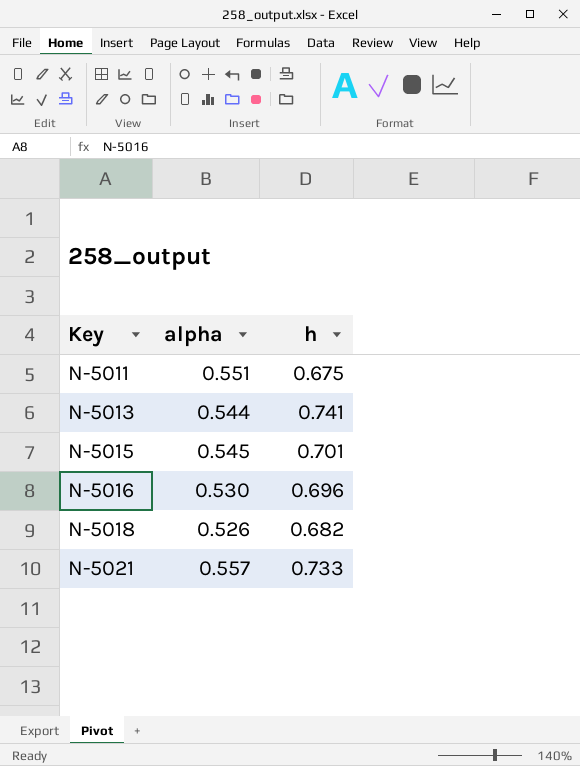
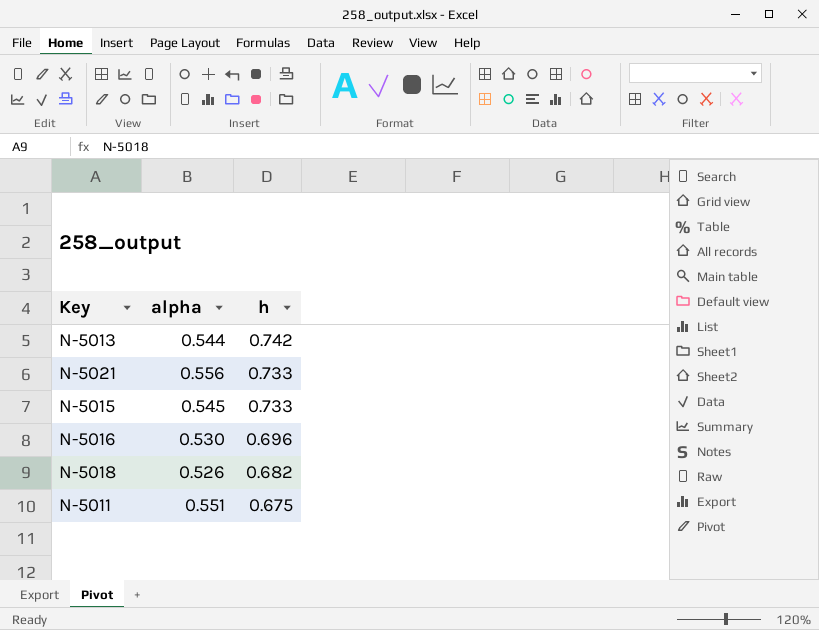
row order: Key ascending -> h descending
N-5013 | h: 0.741 -> 0.742
N-5021 | alpha: 0.557 -> 0.556
N-5015 | h: 0.701 -> 0.733

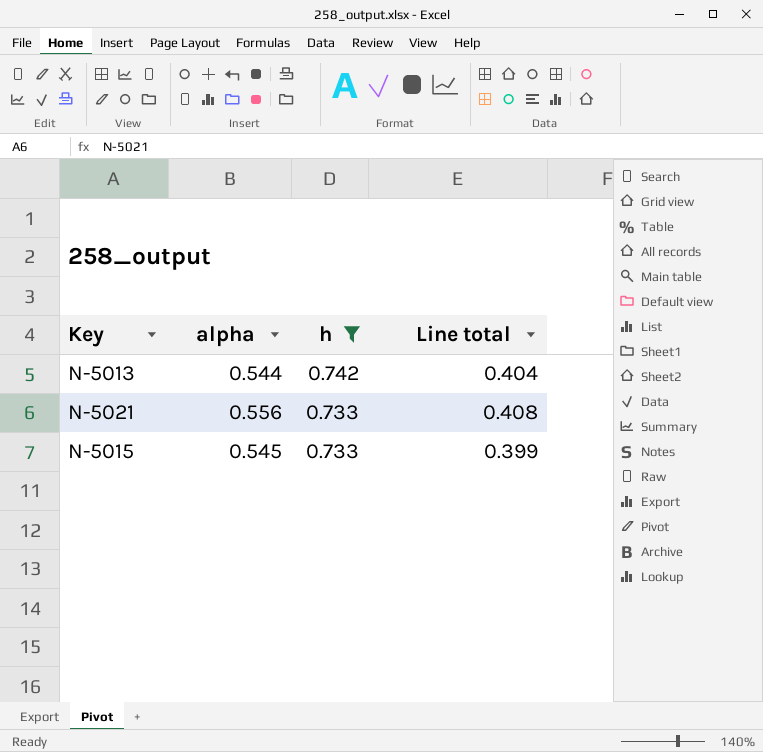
filter: none -> h >= 0.733
column Line total | formula: none -> [alpha] * [h]

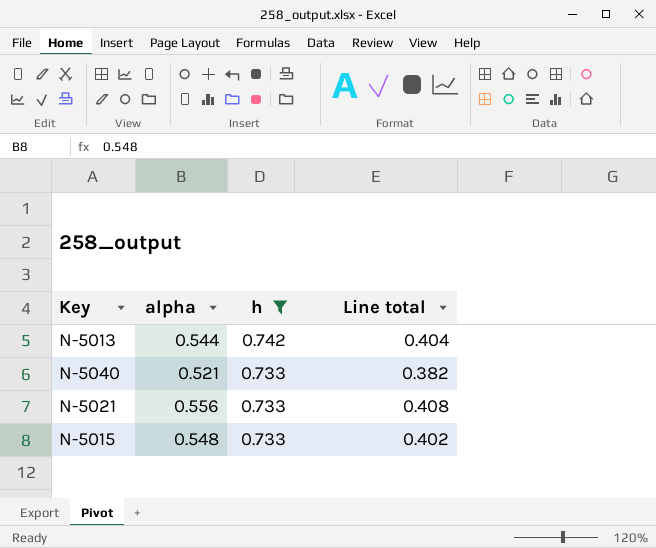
row N-5040: none -> 0.521 | 0.733 | 0.382
N-5015 | alpha: 0.545 -> 0.548
N-5015 | Line total: 0.399 -> 0.402

